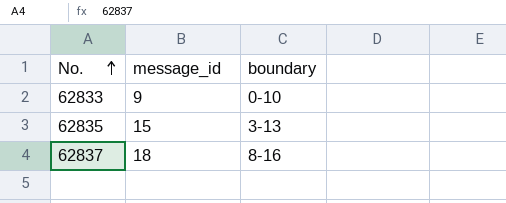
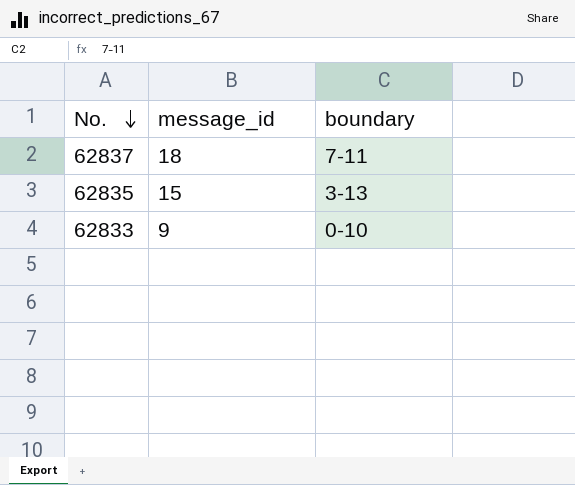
row order: No. ascending -> No. descending
62837 | boundary: 8-16 -> 7-11

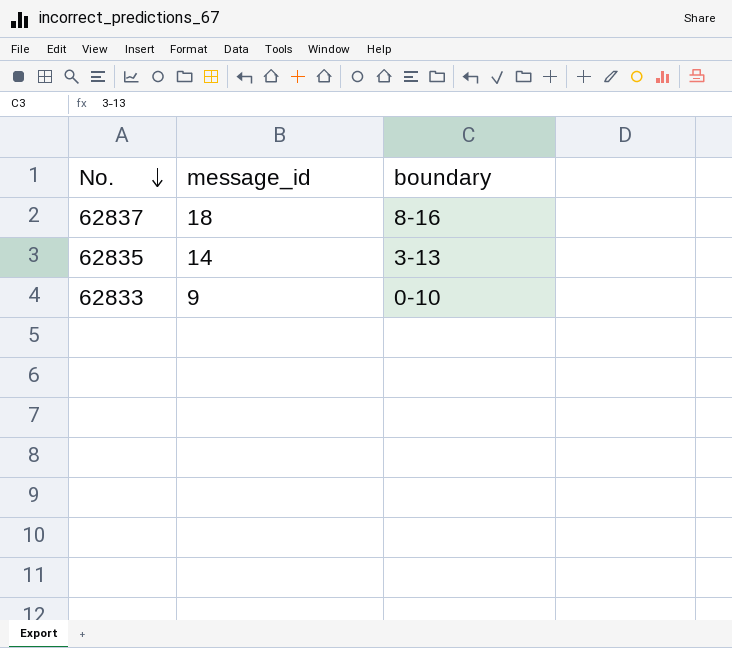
62837 | boundary: 7-11 -> 8-16
62835 | message_id: 15 -> 14

